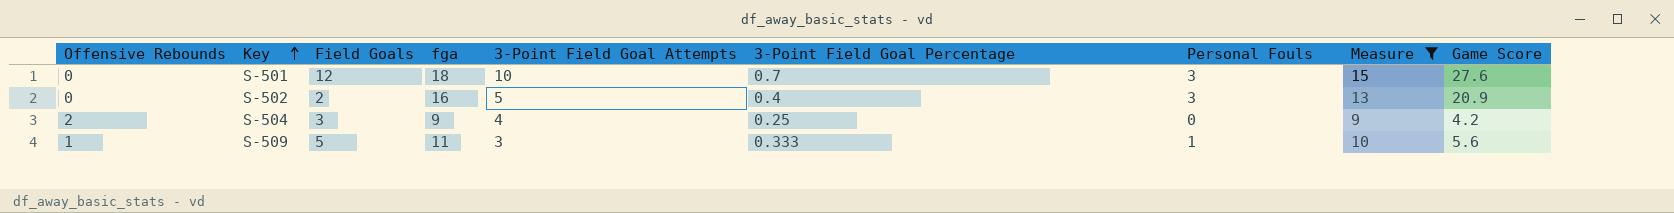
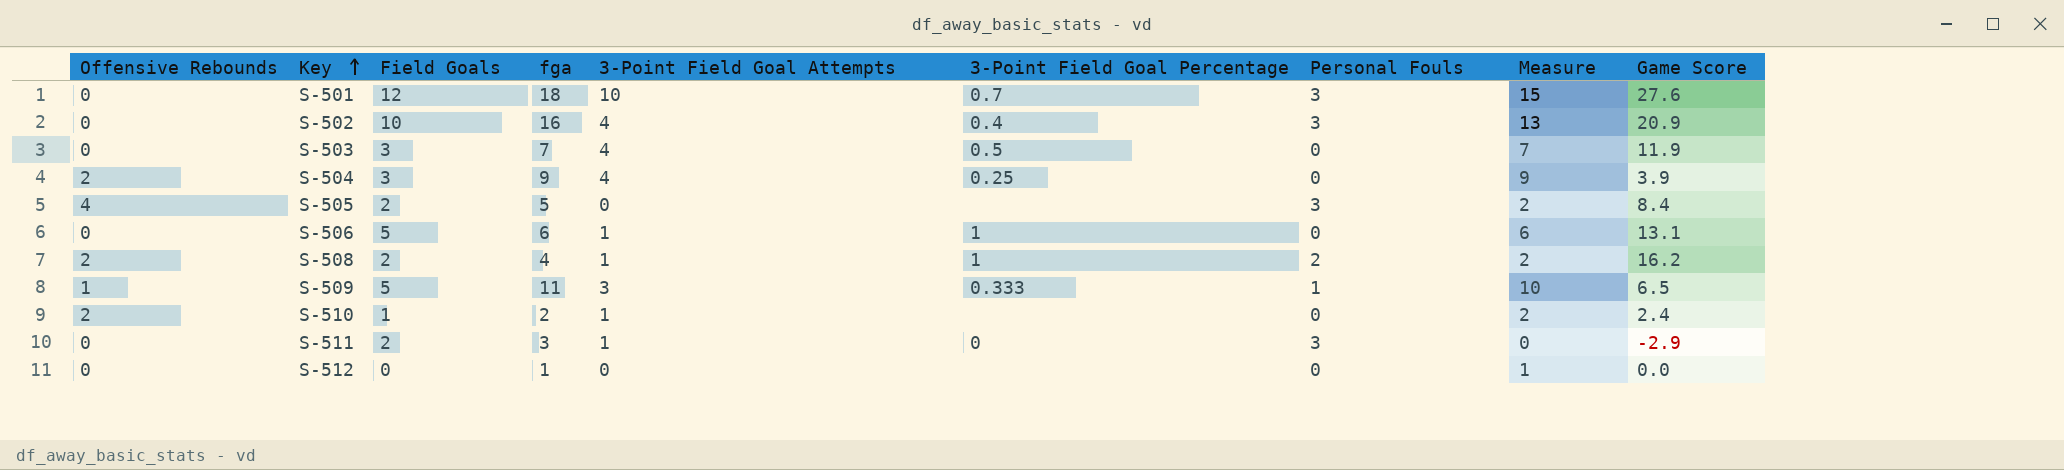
filter: Measure >= 9 -> none
S-502 | Field Goals: 2 -> 10
S-502 | 3-Point Field Goal Attempts: 5 -> 4
S-504 | Game Score: 4.2 -> 3.9
S-509 | Game Score: 5.6 -> 6.5

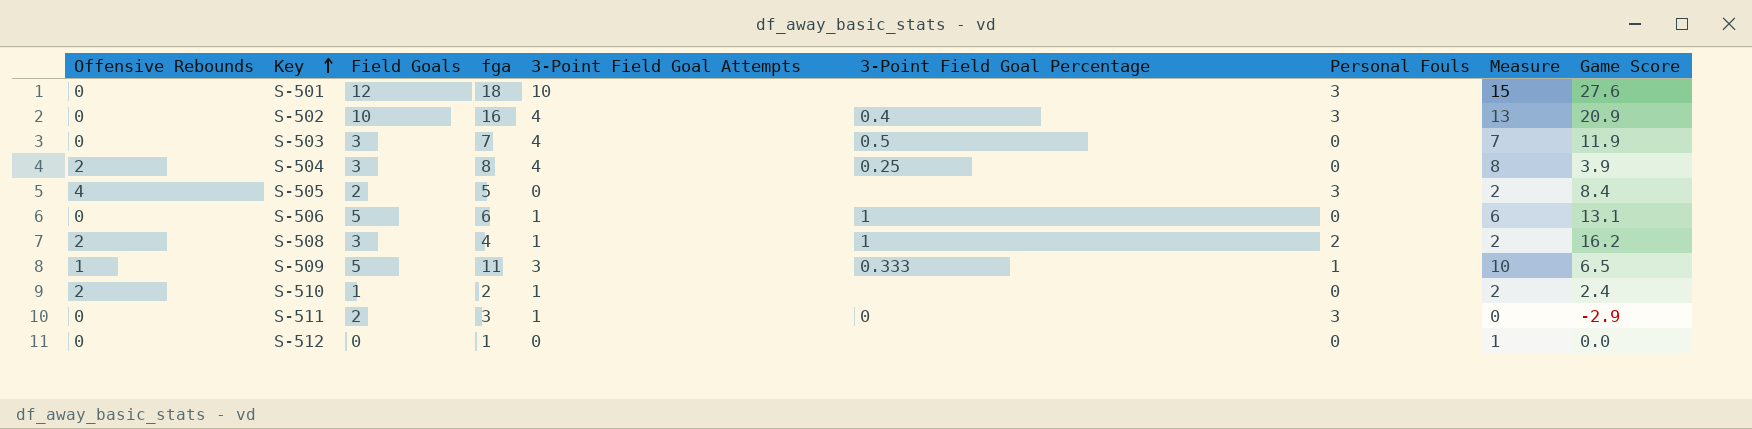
S-501 | 3-Point Field Goal Percentage: 0.7 -> none
S-504 | fga: 9 -> 8
S-504 | Measure: 9 -> 8
S-508 | Field Goals: 2 -> 3

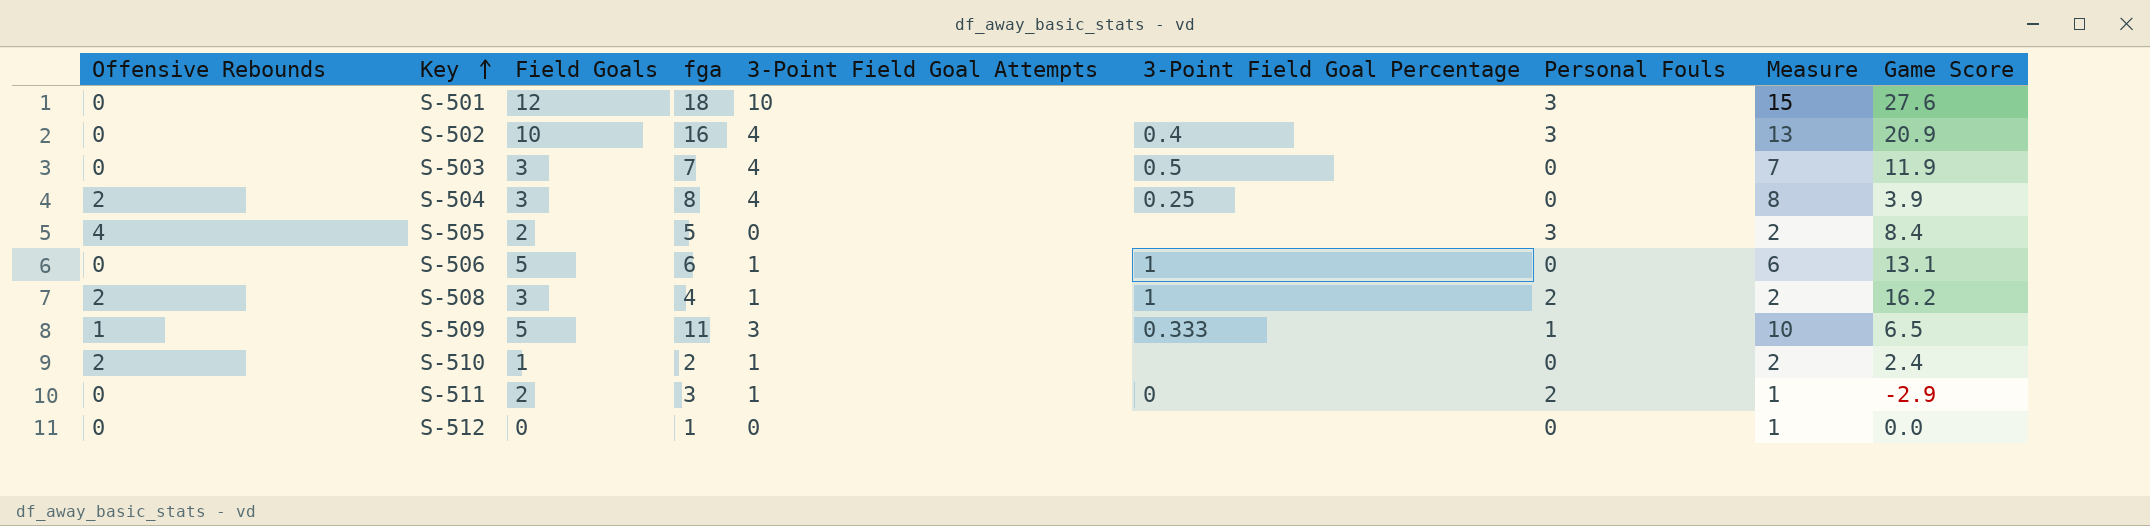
S-511 | Personal Fouls: 3 -> 2
S-511 | Measure: 0 -> 1

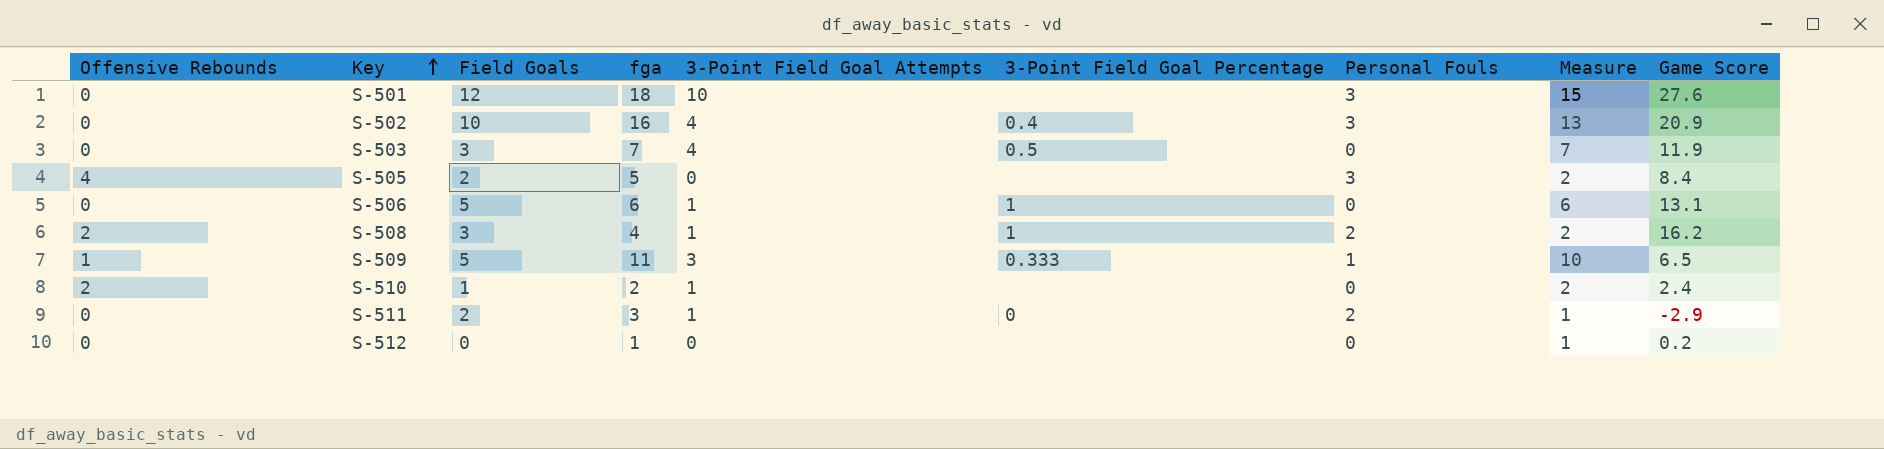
row S-504: 2 | 3 | 8 | 4 | 0.25 | 0 | 8 | 3.9 -> none
S-512 | Game Score: 0.0 -> 0.2

